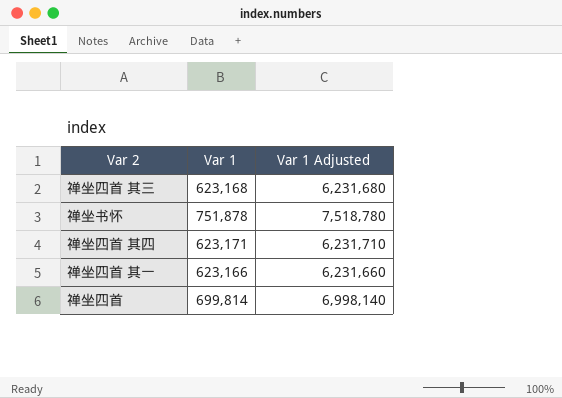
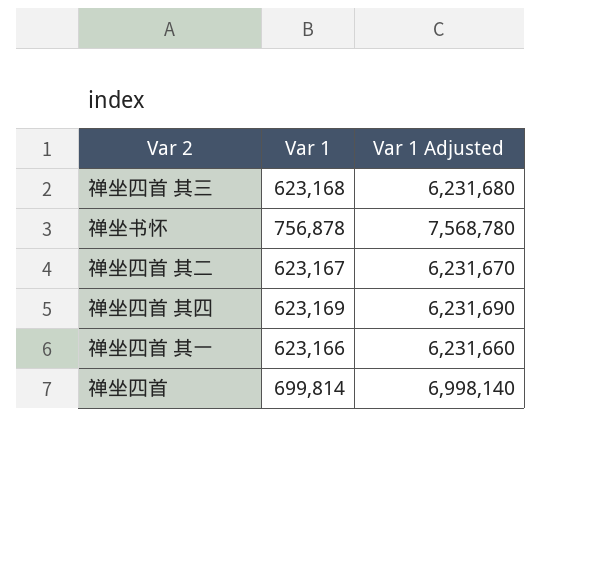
禅坐书怀 | Var 1: 751,878 -> 756,878
禅坐书怀 | Var 1 Adjusted: 7,518,780 -> 7,568,780
row 禅坐四首 其二: none -> 623,167 | 6,231,670
禅坐四首 其四 | Var 1: 623,171 -> 623,169
禅坐四首 其四 | Var 1 Adjusted: 6,231,710 -> 6,231,690

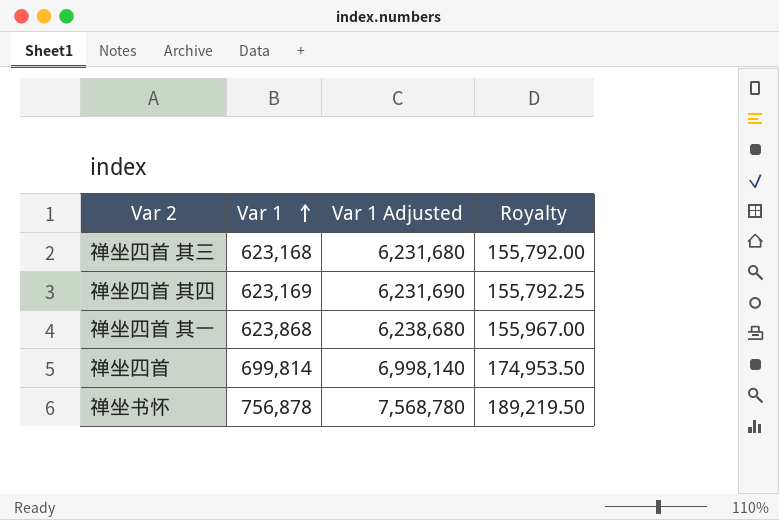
row order: none -> Var 1 ascending
column Royalty | formula: none -> [Var 1] * 0.25
row 禅坐四首 其二: 623,167 | 6,231,670 -> none
禅坐四首 其一 | Var 1: 623,166 -> 623,868
禅坐四首 其一 | Var 1 Adjusted: 6,231,660 -> 6,238,680

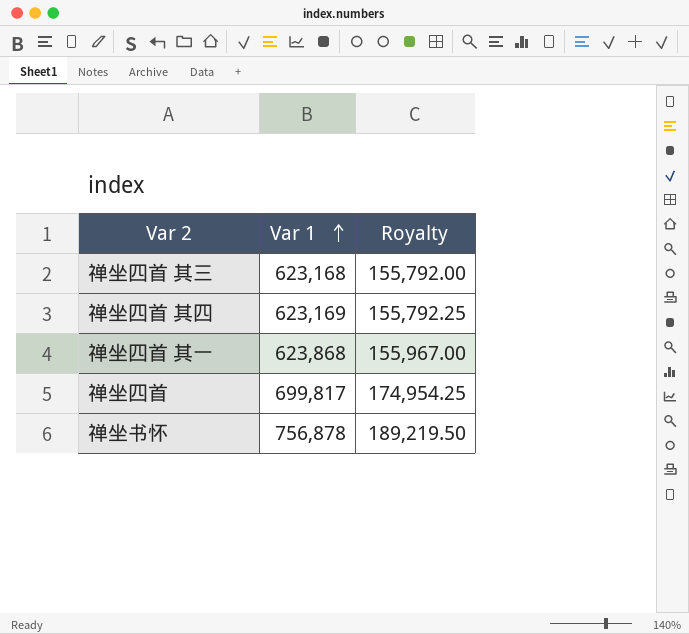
column Var 1 Adjusted | formula: [Var 1] * 10 -> none
禅坐四首 | Var 1: 699,814 -> 699,817
禅坐四首 | Royalty: 174,953.50 -> 174,954.25

